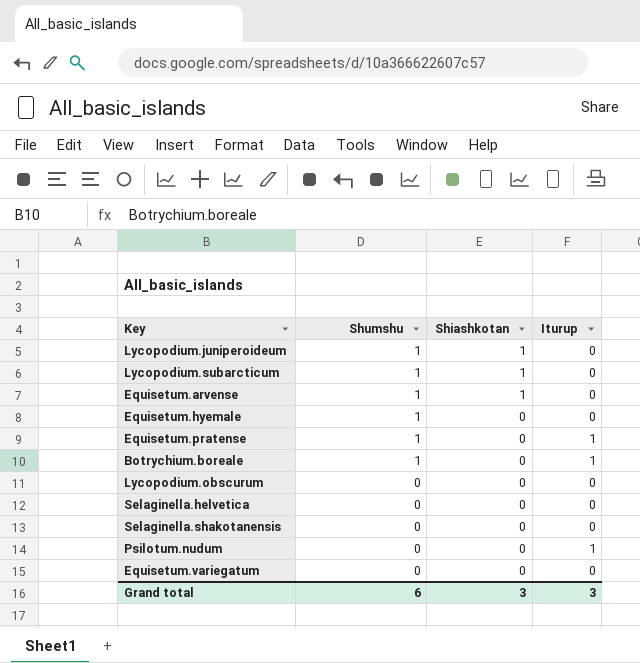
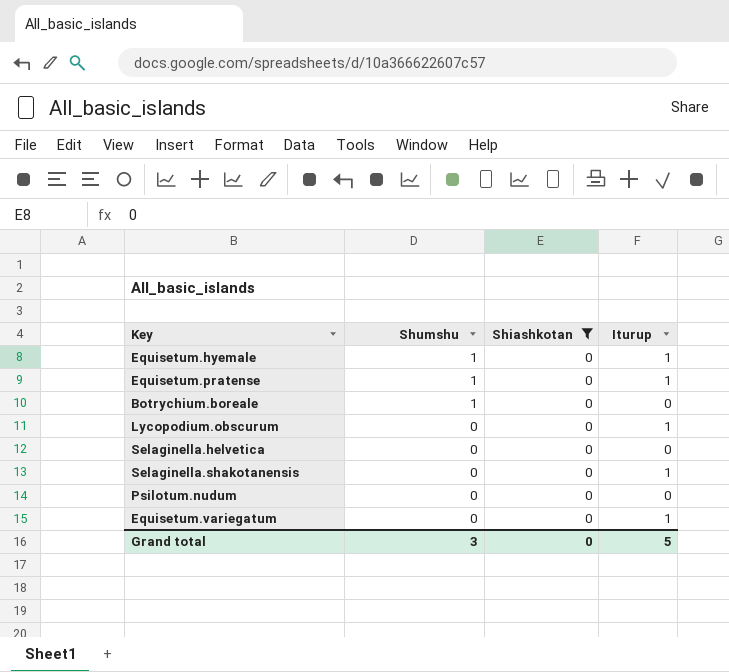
filter: none -> Shiashkotan = 0
Equisetum.hyemale | Iturup: 0 -> 1
Botrychium.boreale | Iturup: 1 -> 0
Lycopodium.obscurum | Iturup: 0 -> 1
Selaginella.shakotanensis | Iturup: 0 -> 1
Psilotum.nudum | Iturup: 1 -> 0
Equisetum.variegatum | Iturup: 0 -> 1
Grand total | Shumshu: 6 -> 3
Grand total | Shiashkotan: 3 -> 0
Grand total | Iturup: 3 -> 5

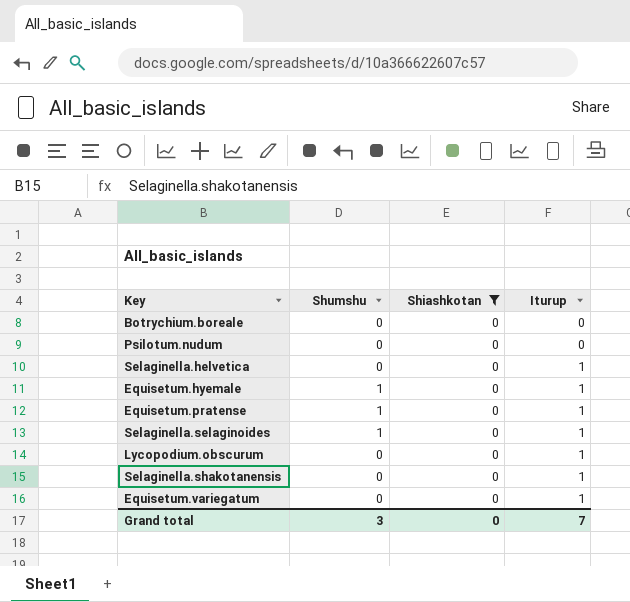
row order: Shumshu descending -> Iturup ascending
Botrychium.boreale | Shumshu: 1 -> 0
Selaginella.helvetica | Iturup: 0 -> 1
row Selaginella.selaginoides: none -> 1 | 0 | 1
Grand total | Iturup: 5 -> 7

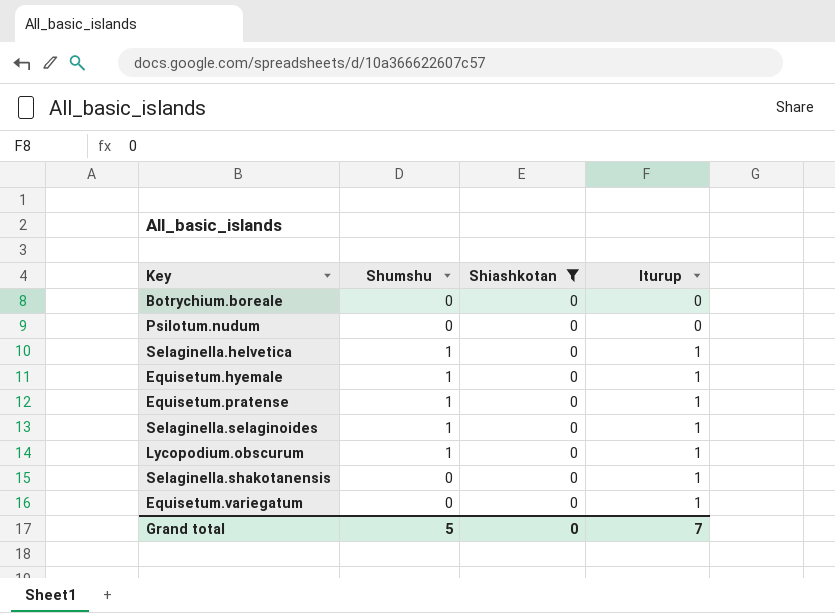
Selaginella.helvetica | Shumshu: 0 -> 1
Lycopodium.obscurum | Shumshu: 0 -> 1
Grand total | Shumshu: 3 -> 5

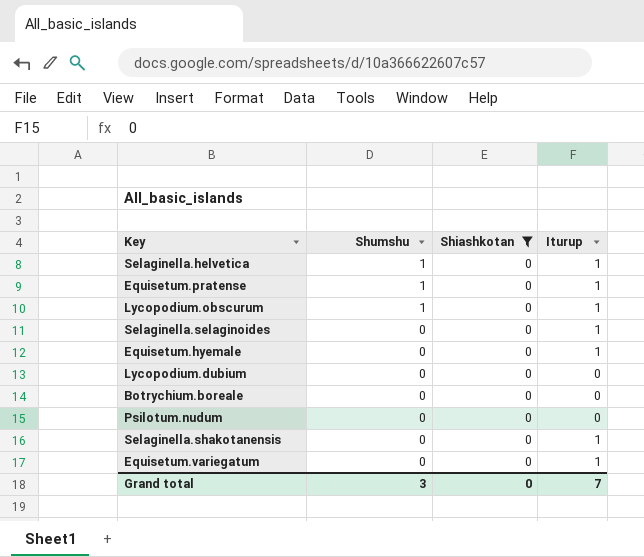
row order: Iturup ascending -> Shumshu descending
Selaginella.selaginoides | Shumshu: 1 -> 0
Equisetum.hyemale | Shumshu: 1 -> 0
row Lycopodium.dubium: none -> 0 | 0 | 0
Grand total | Shumshu: 5 -> 3

